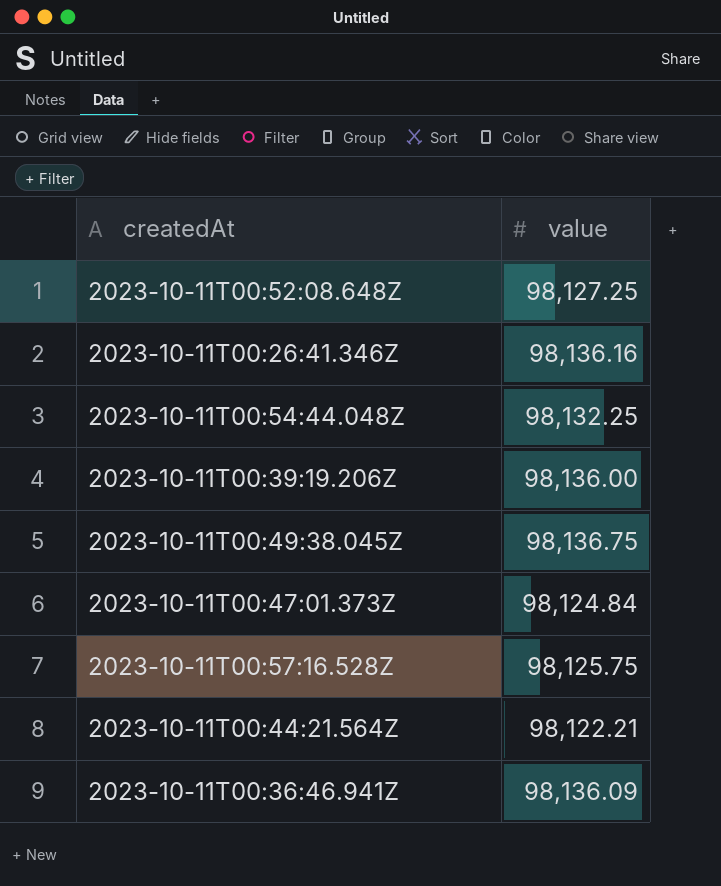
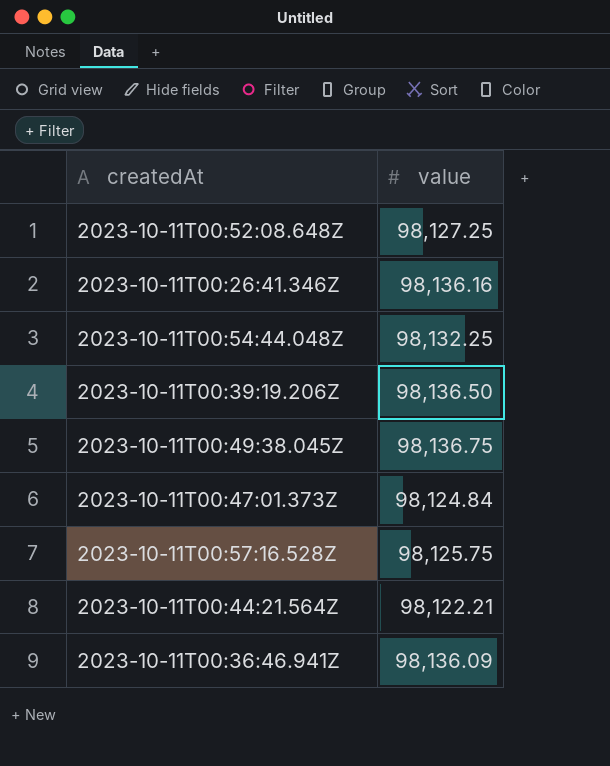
2023-10-11T00:39:19.206Z | value: 98,136.00 -> 98,136.50

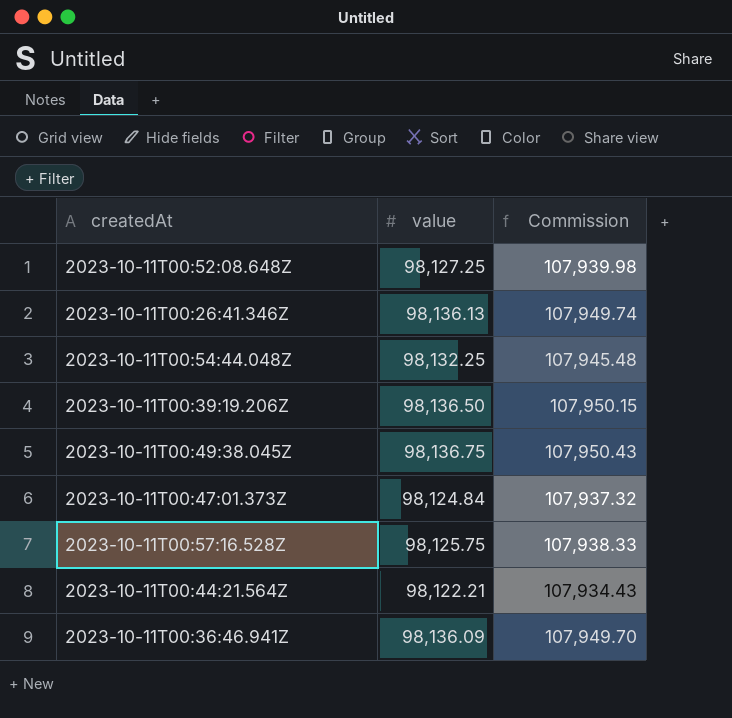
column Commission | formula: none -> [value] * 1.1
2023-10-11T00:26:41.346Z | value: 98,136.16 -> 98,136.13

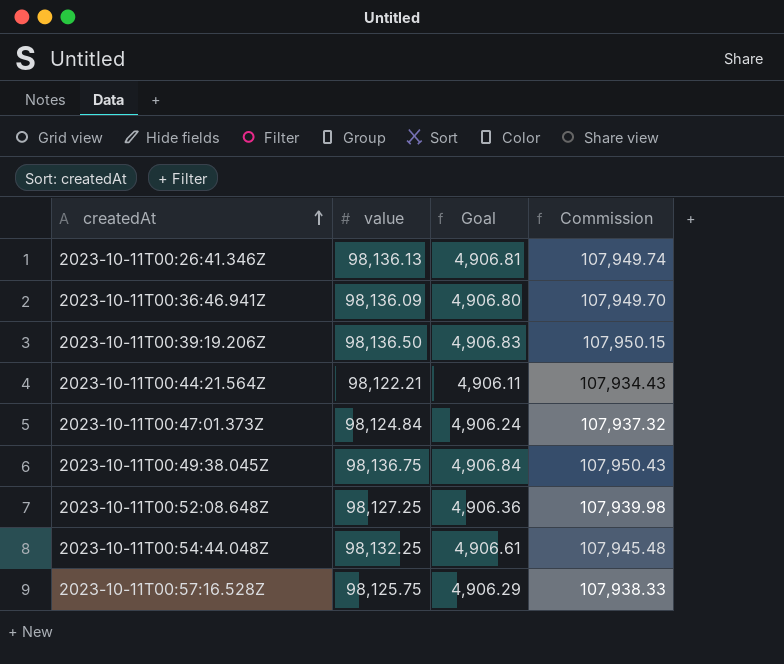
row order: none -> createdAt ascending
column Goal | formula: none -> [value] * 0.05

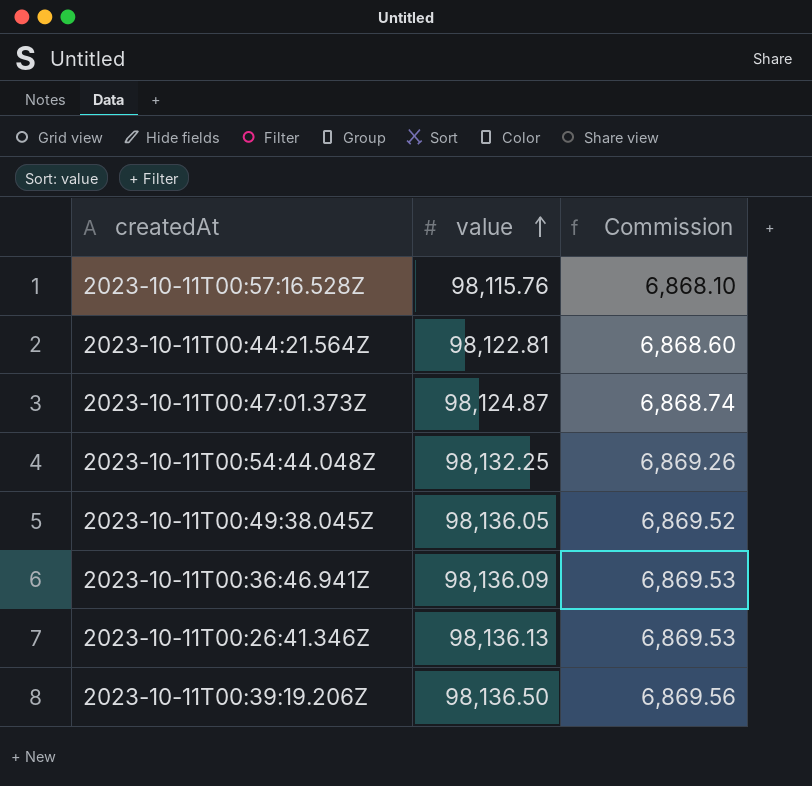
row order: createdAt ascending -> value ascending
column Goal | formula: [value] * 0.05 -> none
column Commission | formula: [value] * 1.1 -> [value] * 0.07
row 2023-10-11T00:52:08.648Z: 98,127.25 | 4,906.36 | 107,939.98 -> none
2023-10-11T00:57:16.528Z | value: 98,125.75 -> 98,115.76
2023-10-11T00:44:21.564Z | value: 98,122.21 -> 98,122.81
2023-10-11T00:47:01.373Z | value: 98,124.84 -> 98,124.87
2023-10-11T00:49:38.045Z | value: 98,136.75 -> 98,136.05

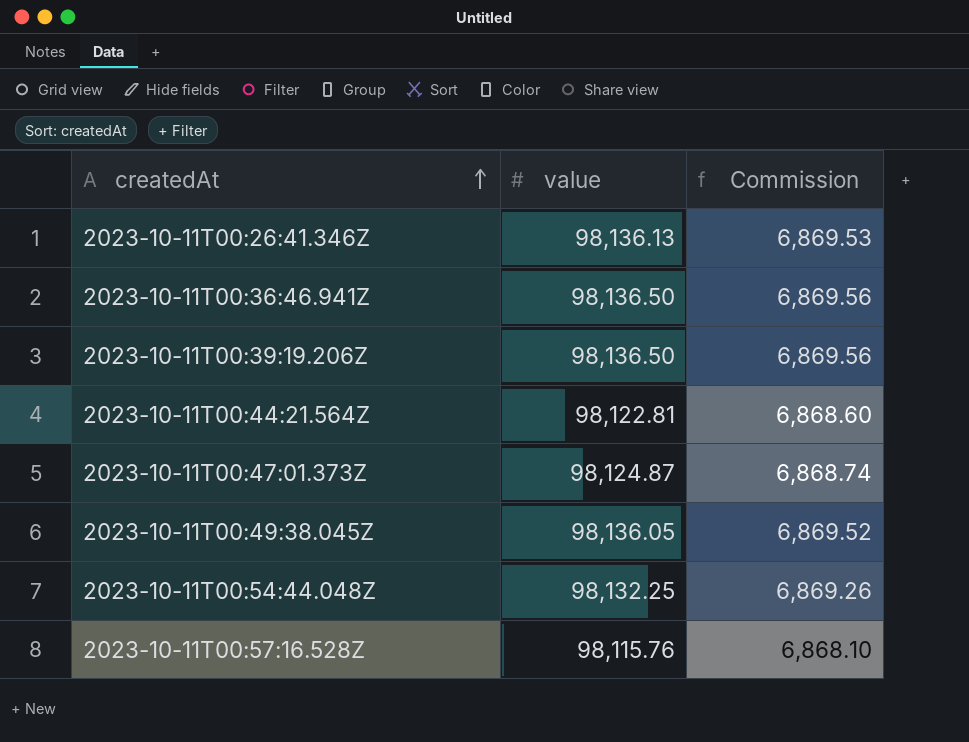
row order: value ascending -> createdAt ascending
2023-10-11T00:36:46.941Z | value: 98,136.09 -> 98,136.50
2023-10-11T00:36:46.941Z | Commission: 6,869.53 -> 6,869.56

